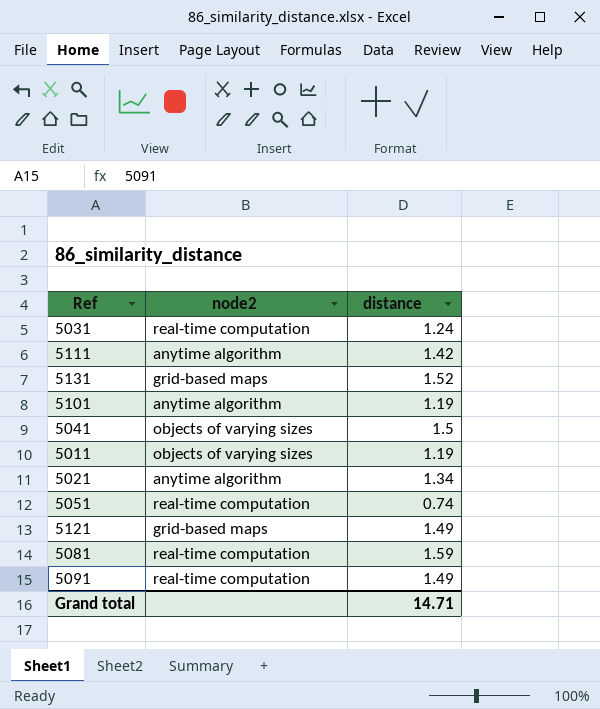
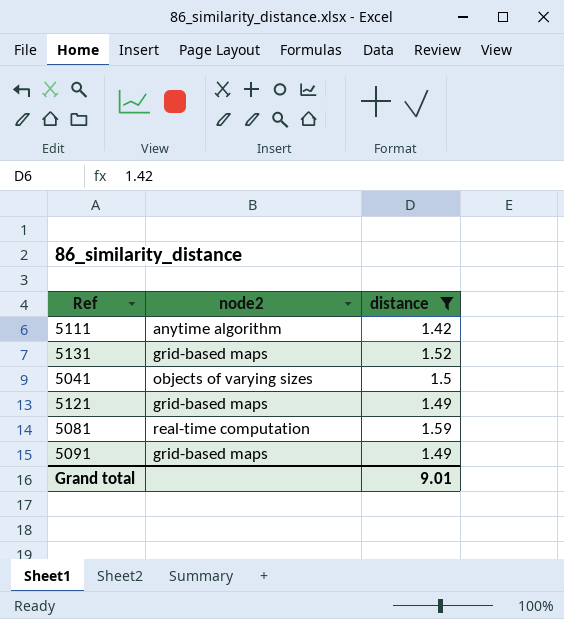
filter: none -> distance >= 1.42
5091 | node2: real-time computation -> grid-based maps
Grand total | distance: 14.71 -> 9.01

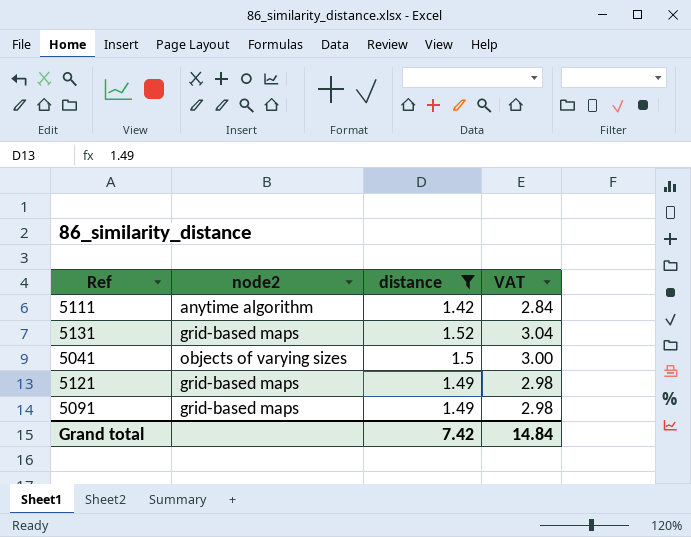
column VAT | formula: none -> [distance] * 2
row 5081: real-time computation | 1.59 -> none
Grand total | distance: 9.01 -> 7.42

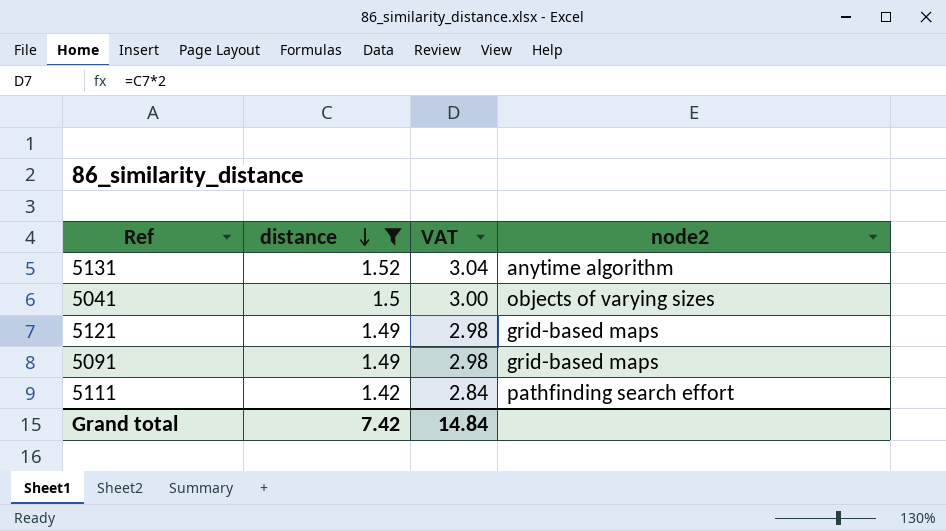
row order: none -> distance descending
column node2 | position: 2 -> 4
5131 | node2: grid-based maps -> anytime algorithm
5111 | node2: anytime algorithm -> pathfinding search effort

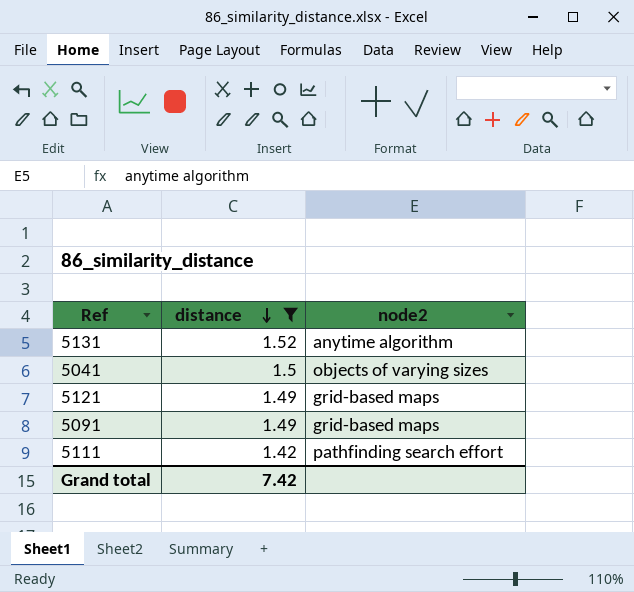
column VAT | formula: [distance] * 2 -> none

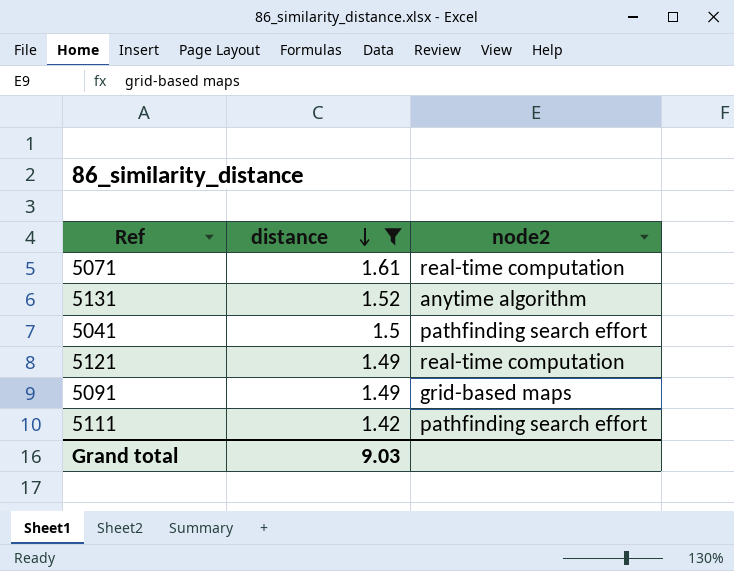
row 5071: none -> 1.61 | real-time computation
5041 | node2: objects of varying sizes -> pathfinding search effort
5121 | node2: grid-based maps -> real-time computation
Grand total | distance: 7.42 -> 9.03

